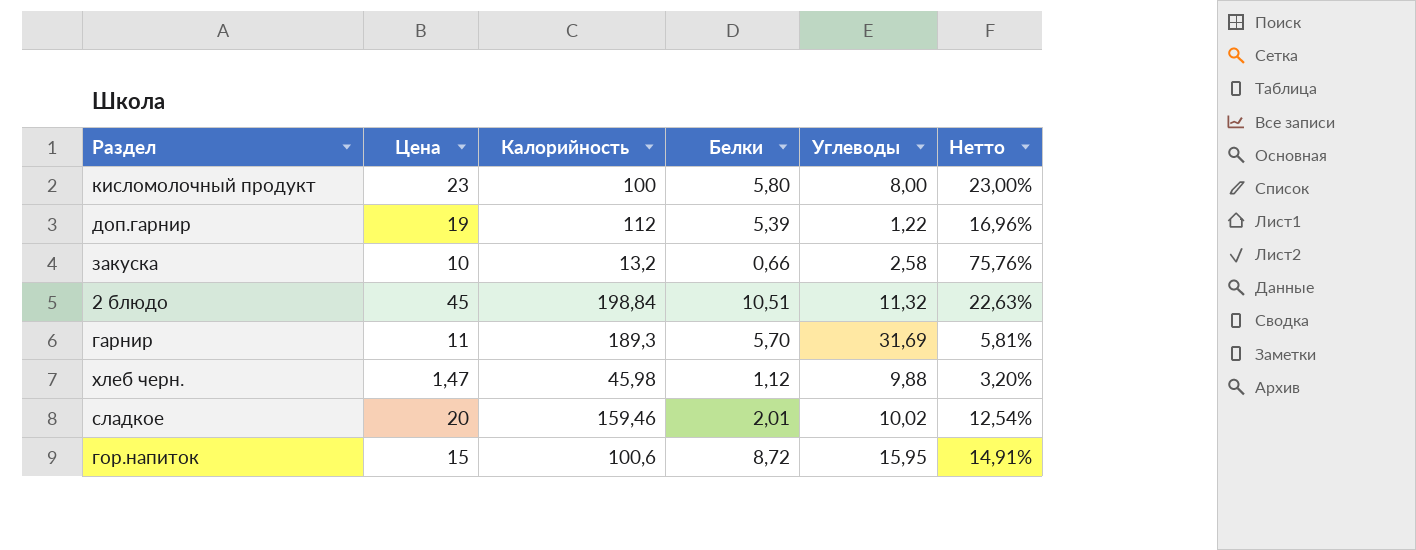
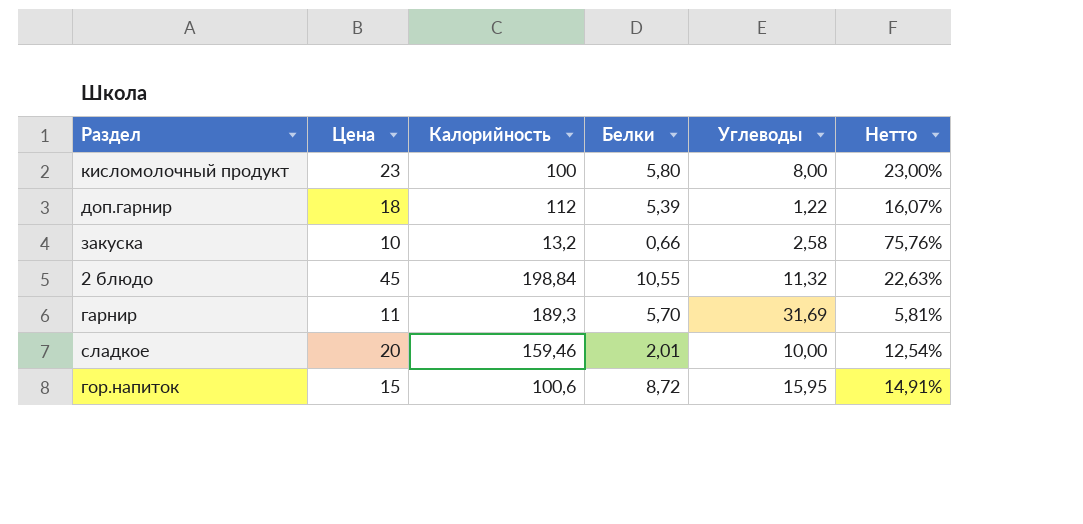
row хлеб черн.: 1,47 | 45,98 | 1,12 | 9,88 | 3,20% -> none
доп.гарнир | Цена: 19 -> 18
доп.гарнир | Нетто: 16,96% -> 16,07%
2 блюдо | Белки: 10,51 -> 10,55
сладкое | Углеводы: 10,02 -> 10,00

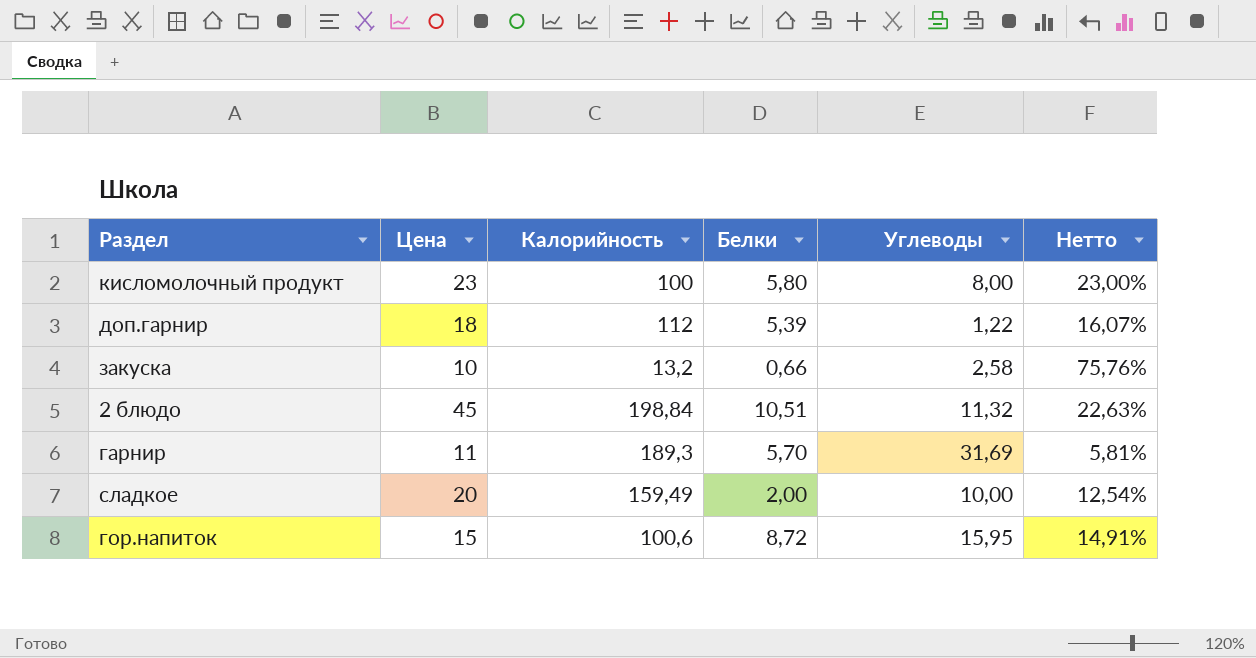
2 блюдо | Белки: 10,55 -> 10,51
сладкое | Калорийность: 159,46 -> 159,49
сладкое | Белки: 2,01 -> 2,00

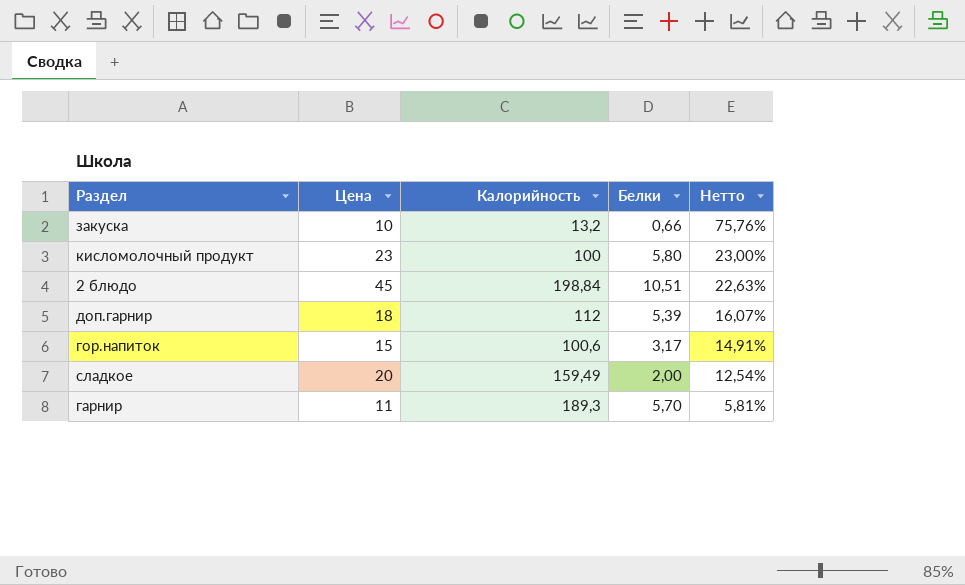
row order: none -> Нетто descending
column Углеводы | position: 5 -> none
гор.напиток | Белки: 8,72 -> 3,17

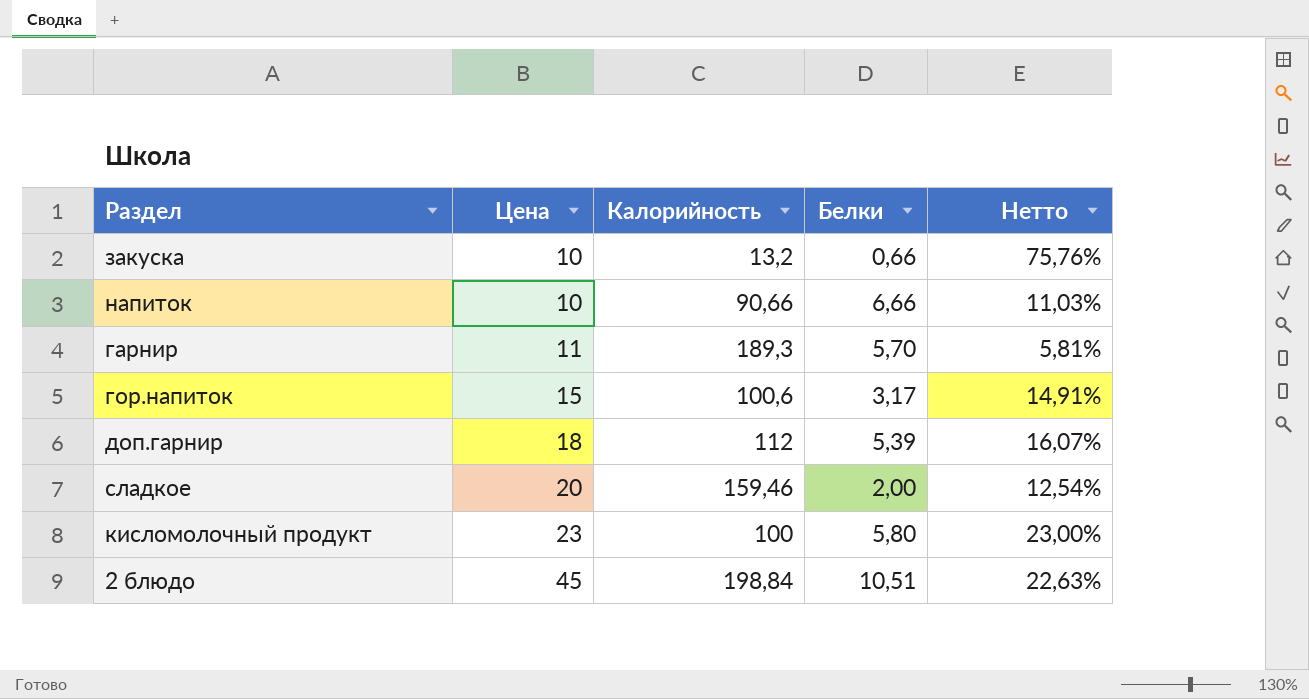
row order: Нетто descending -> Цена ascending
row напиток: none -> 10 | 90,66 | 6,66 | 11,03%
сладкое | Калорийность: 159,49 -> 159,46

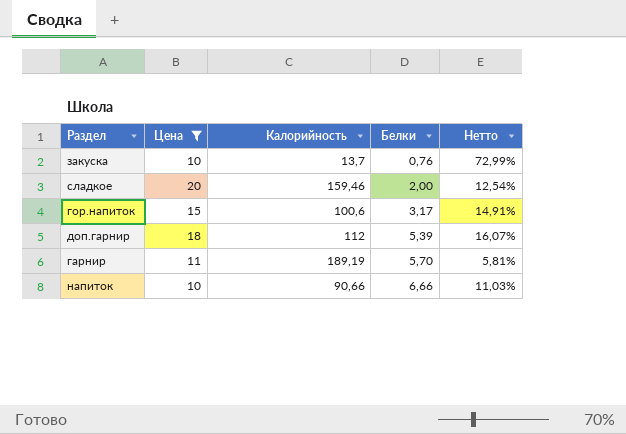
filter: none -> Цена <= 20
row order: Цена ascending -> Белки ascending
закуска | Калорийность: 13,2 -> 13,7
закуска | Белки: 0,66 -> 0,76
закуска | Нетто: 75,76% -> 72,99%
гарнир | Калорийность: 189,3 -> 189,19

